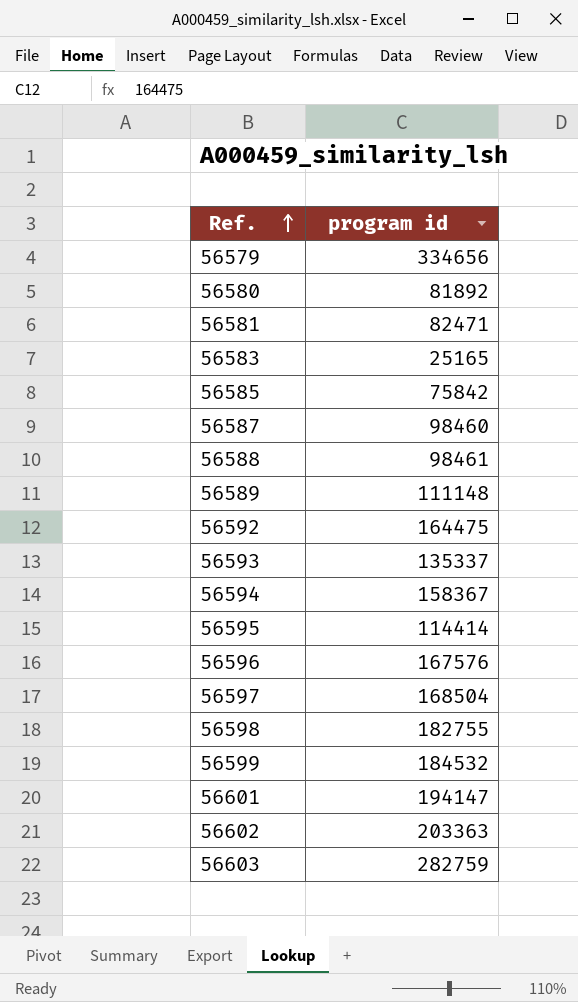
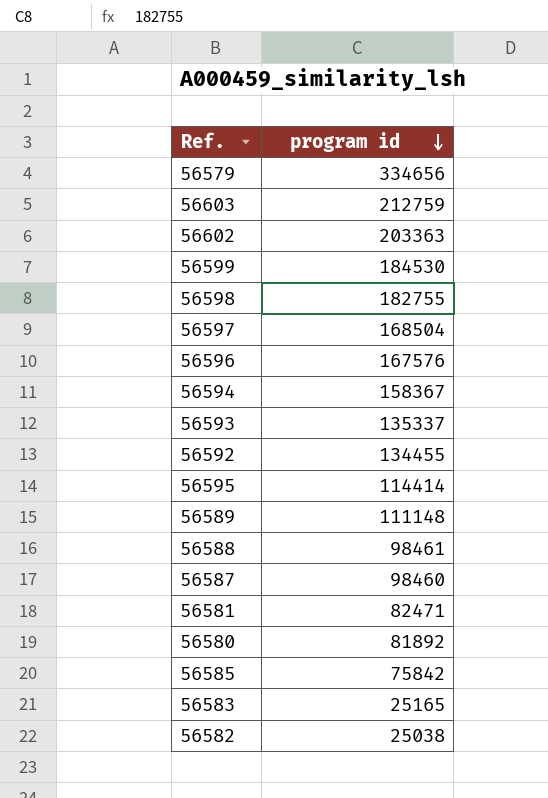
row order: Ref. ascending -> program id descending
row 56601: 194147 -> none
56603 | program id: 282759 -> 212759
56599 | program id: 184532 -> 184530
56592 | program id: 164475 -> 134455
row 56582: none -> 25038

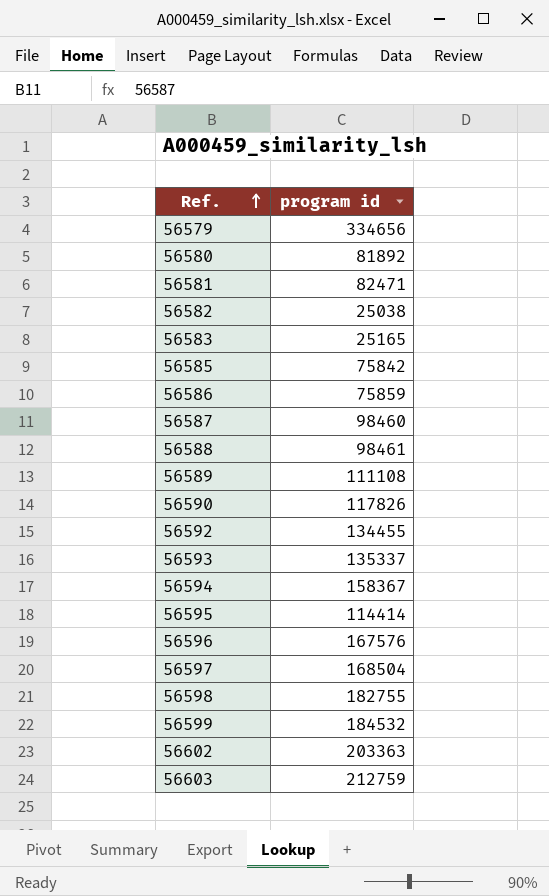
row order: program id descending -> Ref. ascending
row 56586: none -> 75859
56589 | program id: 111148 -> 111108
row 56590: none -> 117826
56599 | program id: 184530 -> 184532

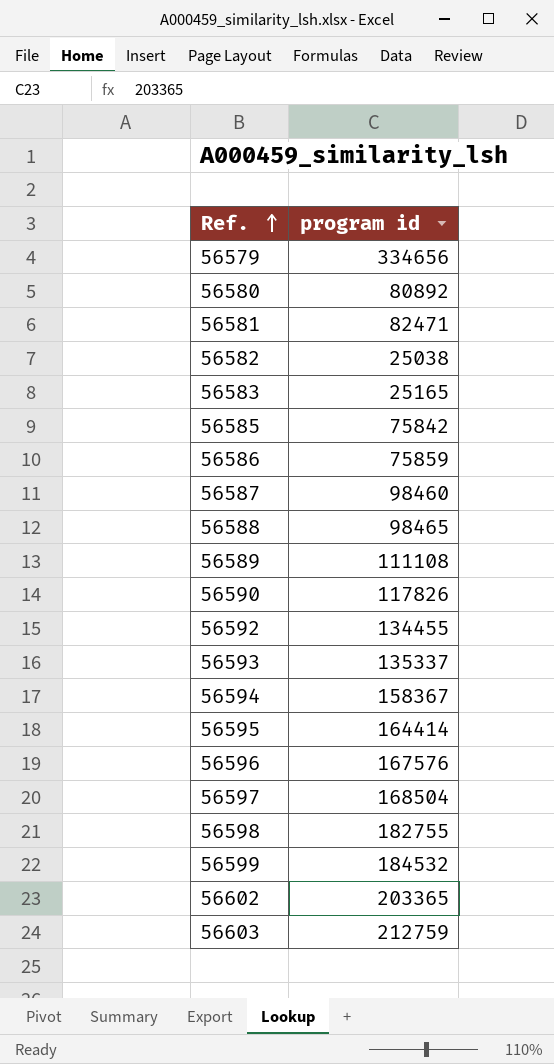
56580 | program id: 81892 -> 80892
56588 | program id: 98461 -> 98465
56595 | program id: 114414 -> 164414
56602 | program id: 203363 -> 203365

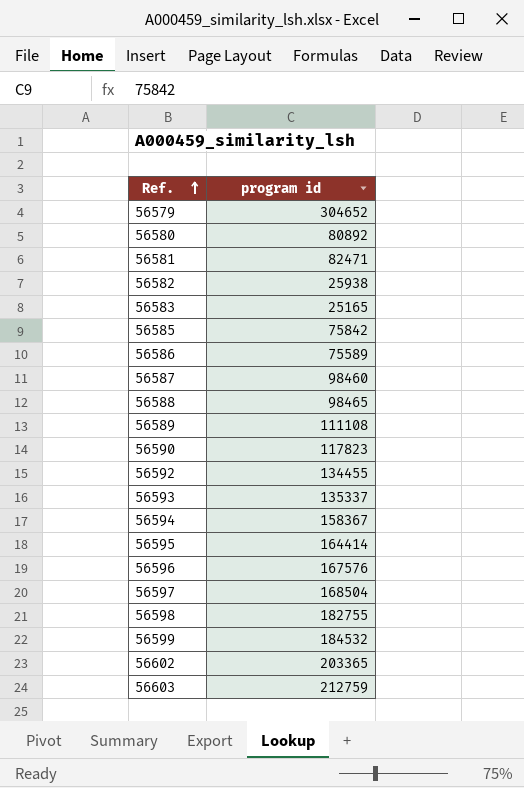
56579 | program id: 334656 -> 304652
56582 | program id: 25038 -> 25938
56586 | program id: 75859 -> 75589
56590 | program id: 117826 -> 117823

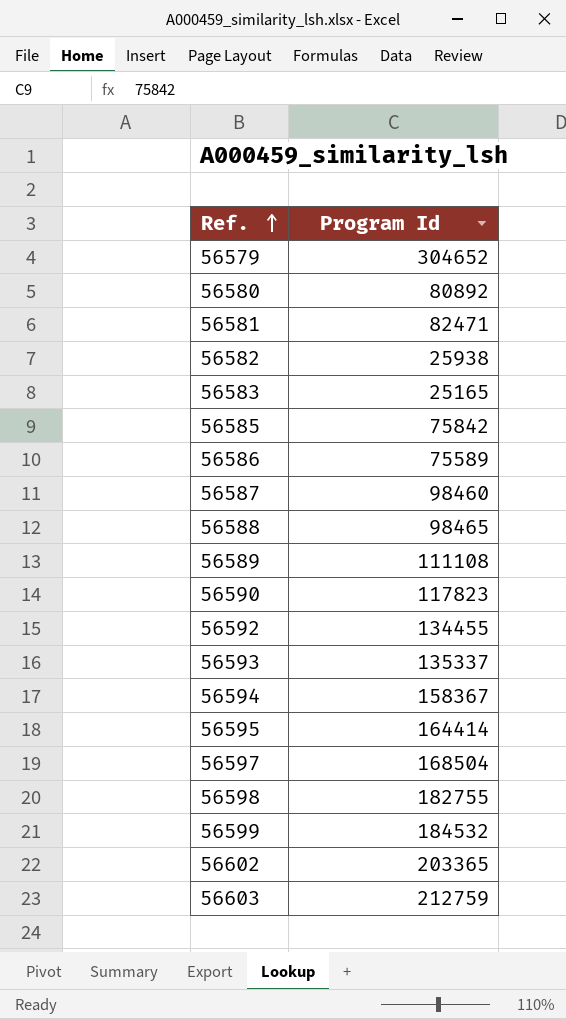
column name: program id -> Program Id
row 56596: 167576 -> none

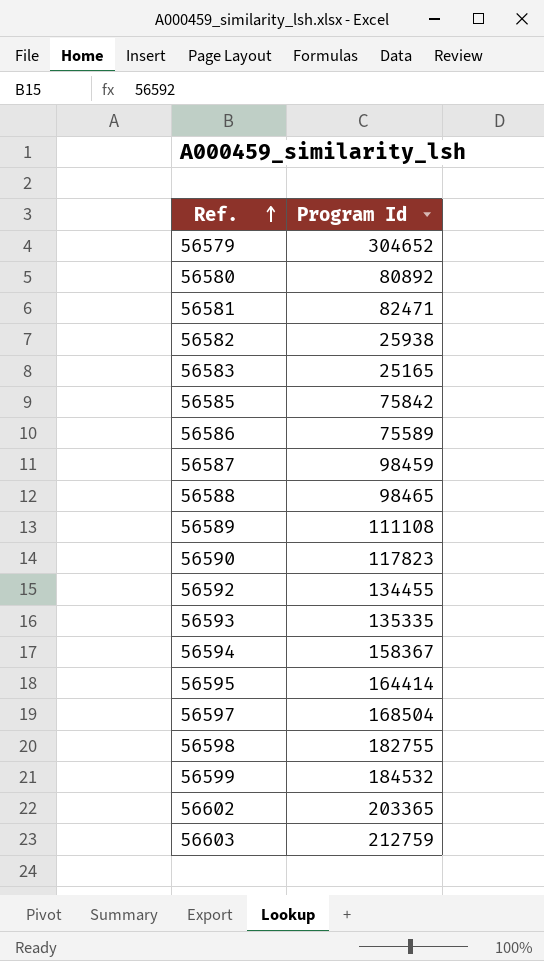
56587 | Program Id: 98460 -> 98459
56593 | Program Id: 135337 -> 135335

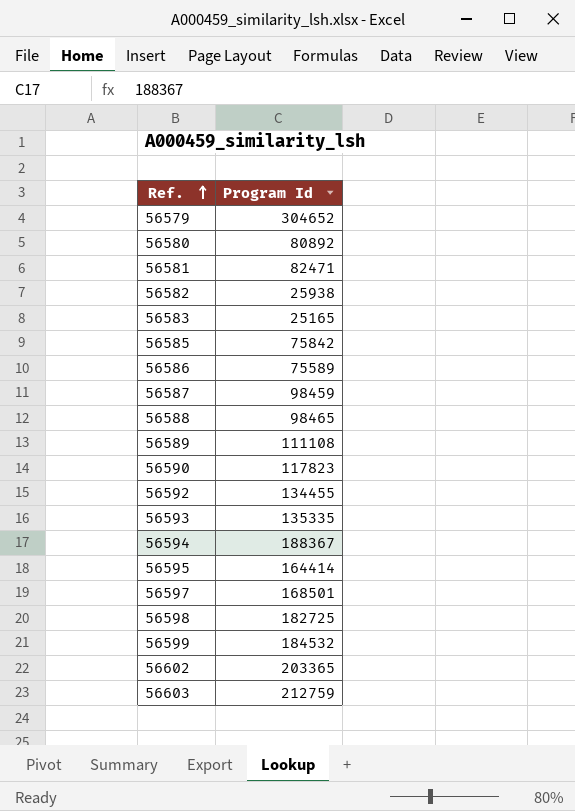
56594 | Program Id: 158367 -> 188367
56597 | Program Id: 168504 -> 168501
56598 | Program Id: 182755 -> 182725

